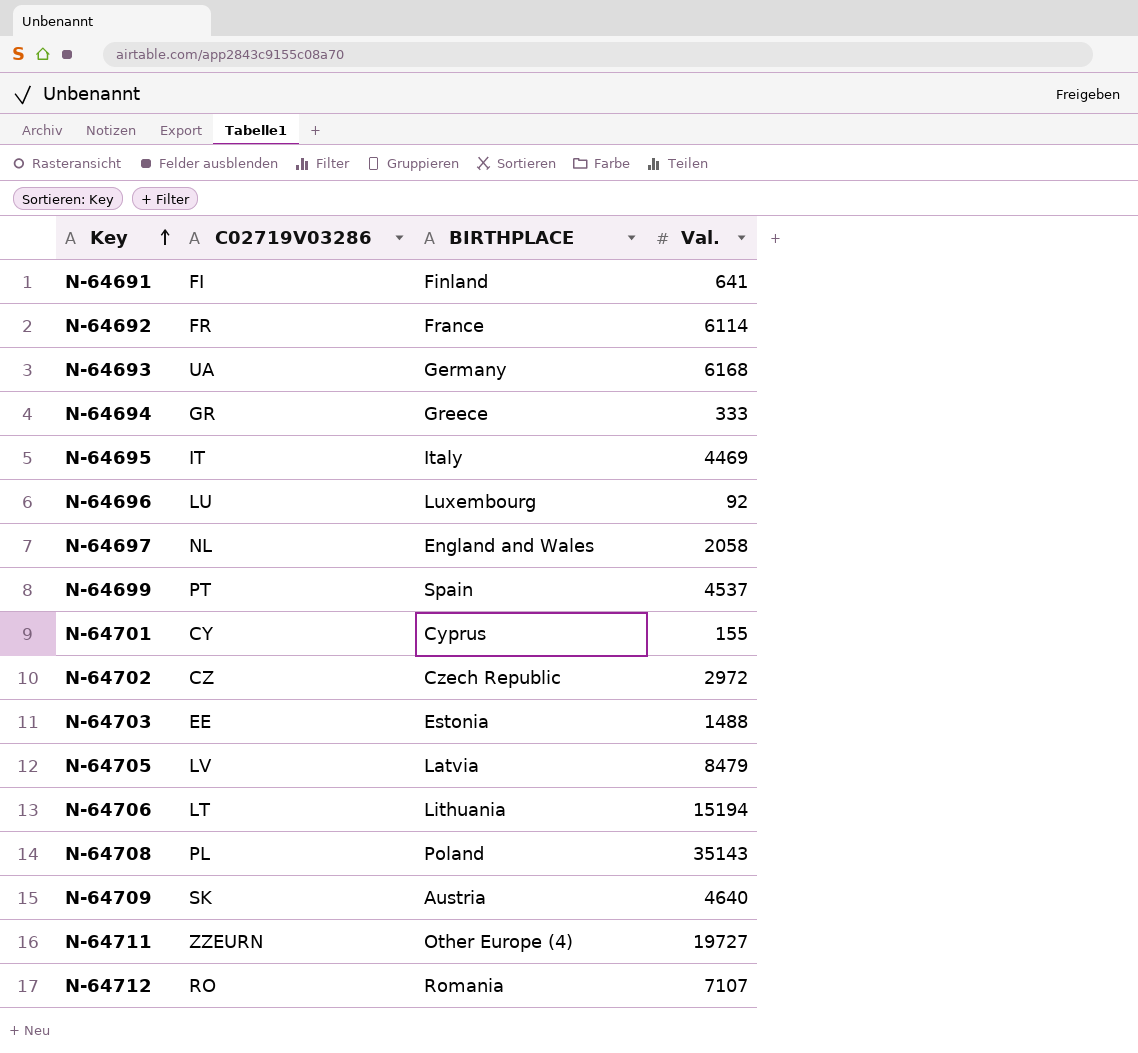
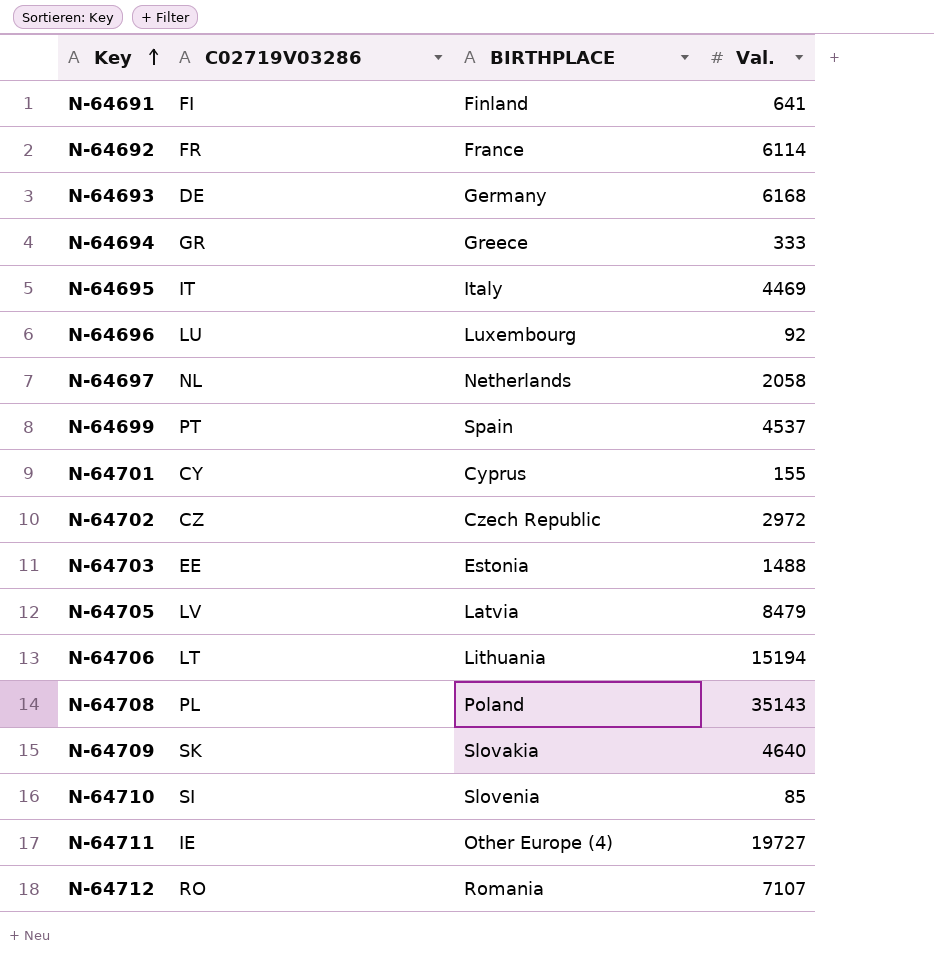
N-64693 | C02719V03286: UA -> DE
N-64697 | BIRTHPLACE: England and Wales -> Netherlands
N-64709 | BIRTHPLACE: Austria -> Slovakia
row N-64710: none -> SI | Slovenia | 85
N-64711 | C02719V03286: ZZEURN -> IE

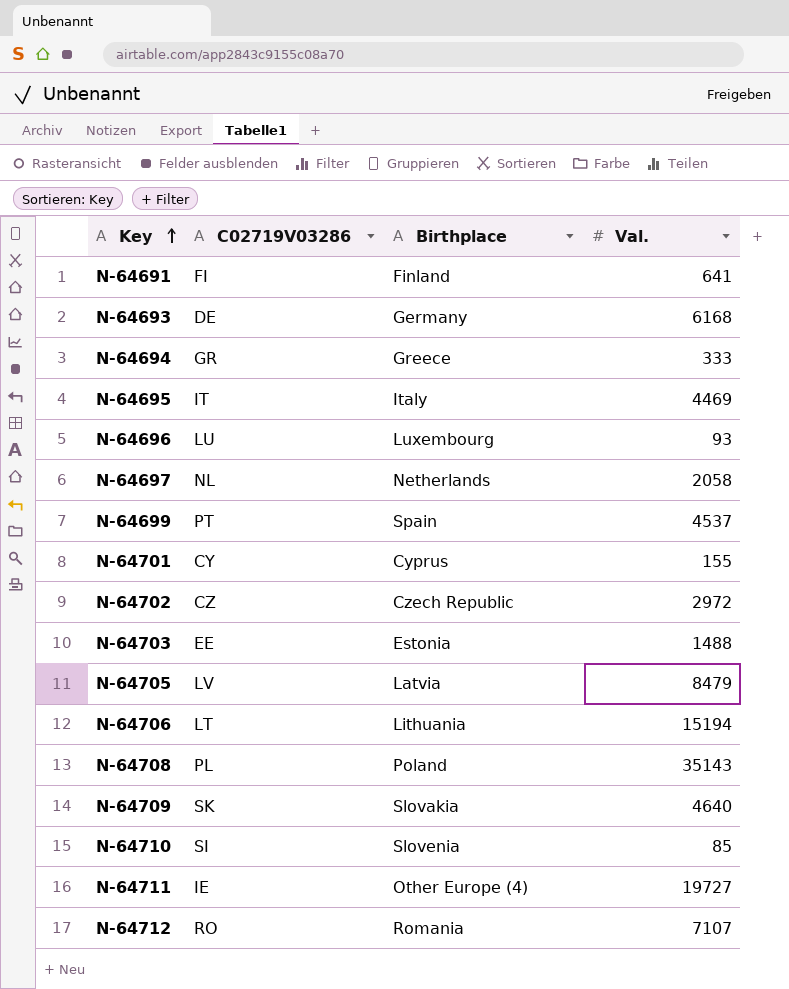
column name: BIRTHPLACE -> Birthplace
row N-64692: FR | France | 6114 -> none
N-64696 | Val.: 92 -> 93

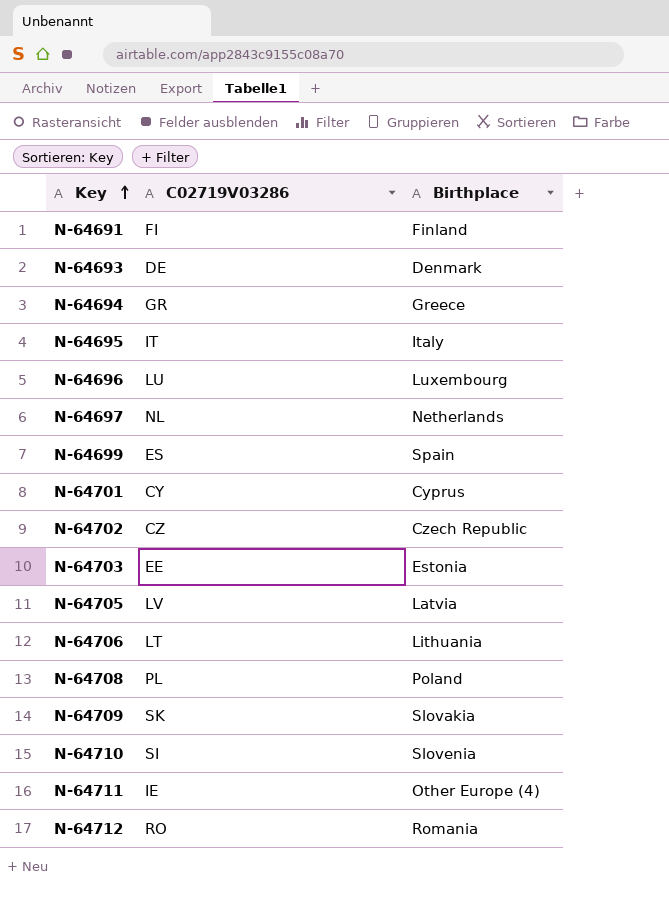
column Val. | position: 4 -> none
N-64693 | Birthplace: Germany -> Denmark
N-64699 | C02719V03286: PT -> ES

